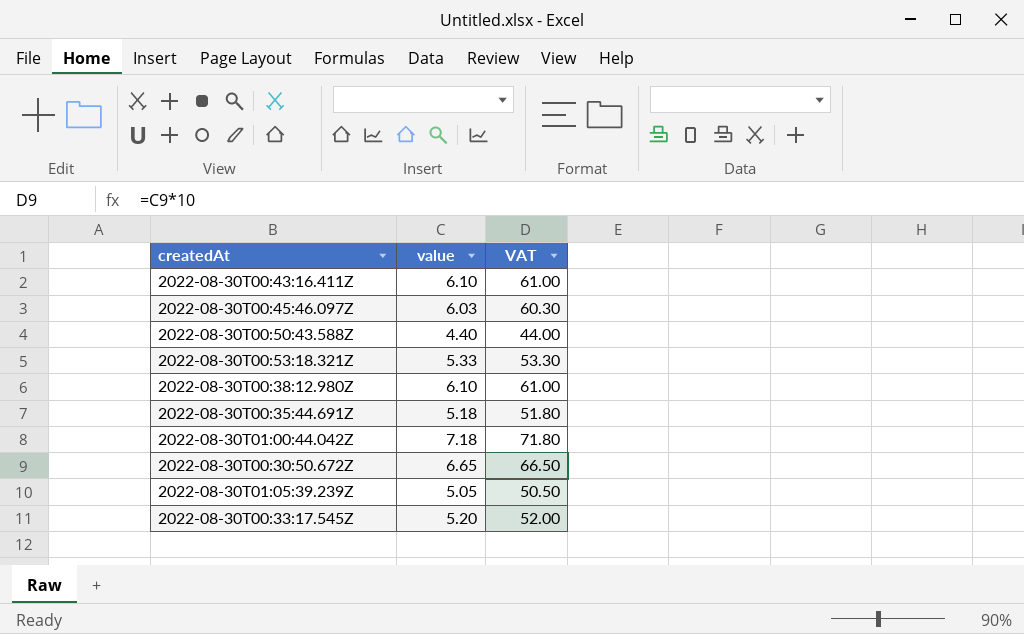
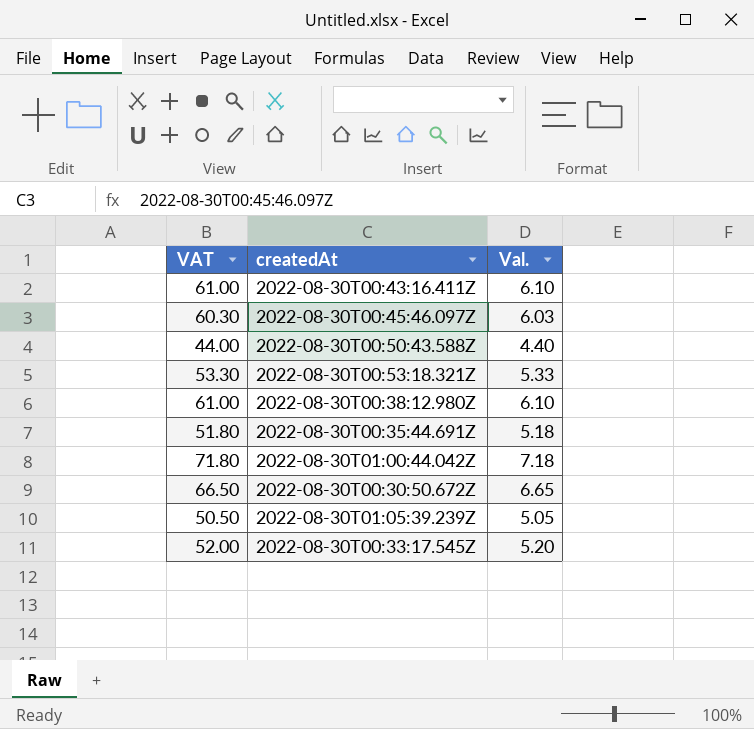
column VAT | position: 3 -> 1
column name: value -> Val.

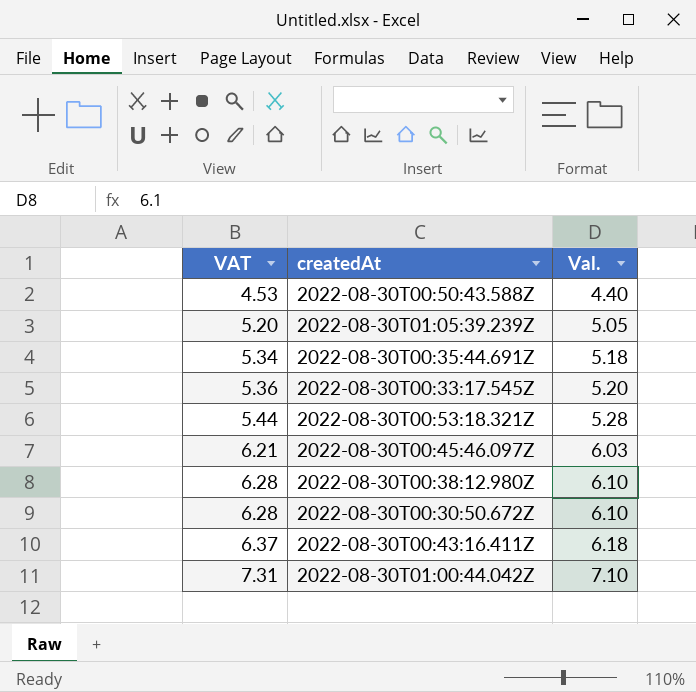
row order: none -> VAT ascending
column VAT | formula: [Val.] * 10 -> [Val.] * 1.03
2022-08-30T00:53:18.321Z | Val.: 5.33 -> 5.28
2022-08-30T00:30:50.672Z | Val.: 6.65 -> 6.10
2022-08-30T00:43:16.411Z | Val.: 6.10 -> 6.18
2022-08-30T01:00:44.042Z | Val.: 7.18 -> 7.10

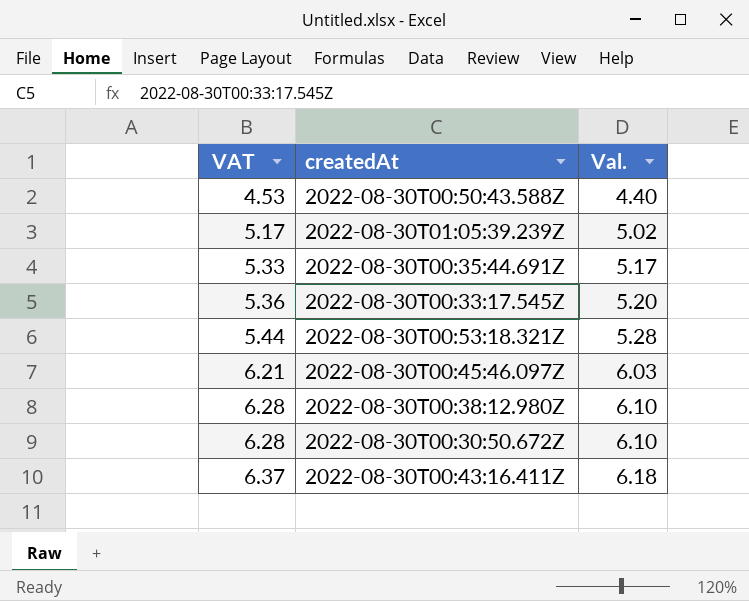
row 2022-08-30T01:00:44.042Z: 7.31 | 7.10 -> none
2022-08-30T01:05:39.239Z | VAT: 5.20 -> 5.17
2022-08-30T01:05:39.239Z | Val.: 5.05 -> 5.02
2022-08-30T00:35:44.691Z | VAT: 5.34 -> 5.33
2022-08-30T00:35:44.691Z | Val.: 5.18 -> 5.17

